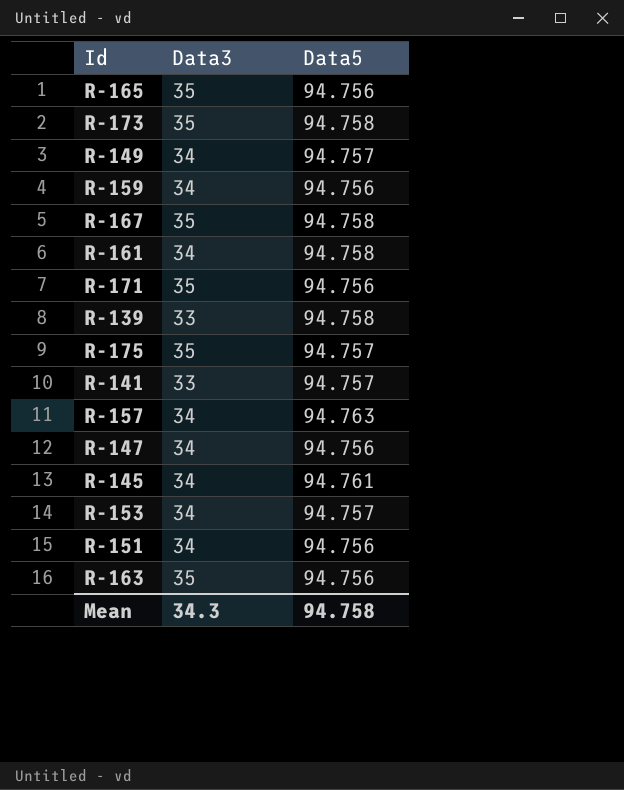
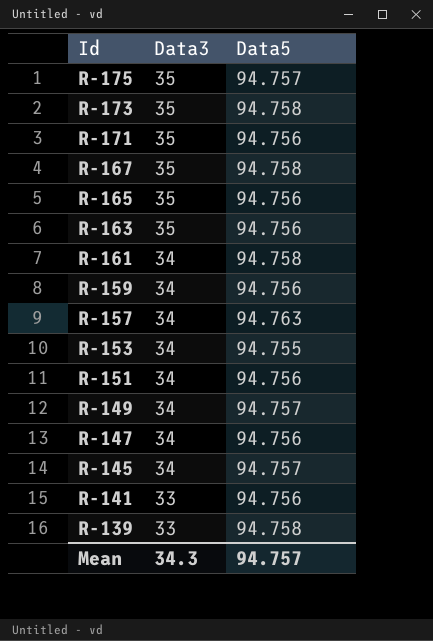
row order: none -> Id descending
R-153 | Data5: 94.757 -> 94.755
R-145 | Data5: 94.761 -> 94.757
R-141 | Data5: 94.757 -> 94.756
Mean | Data5: 94.758 -> 94.757

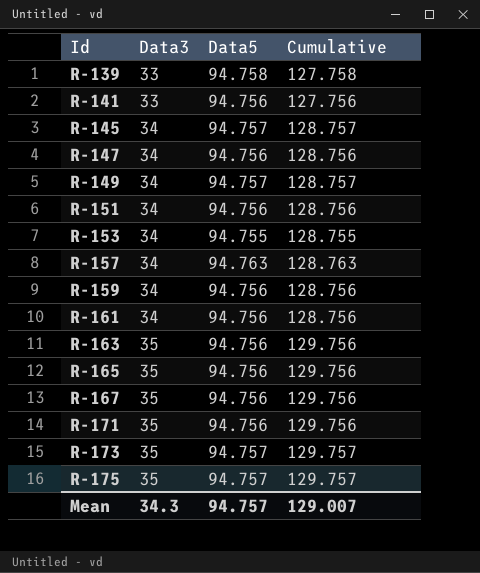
row order: Id descending -> Id ascending
column Cumulative | formula: none -> [Data3] + [Data5]
R-161 | Data5: 94.758 -> 94.756
R-167 | Data5: 94.758 -> 94.756
R-173 | Data5: 94.758 -> 94.757

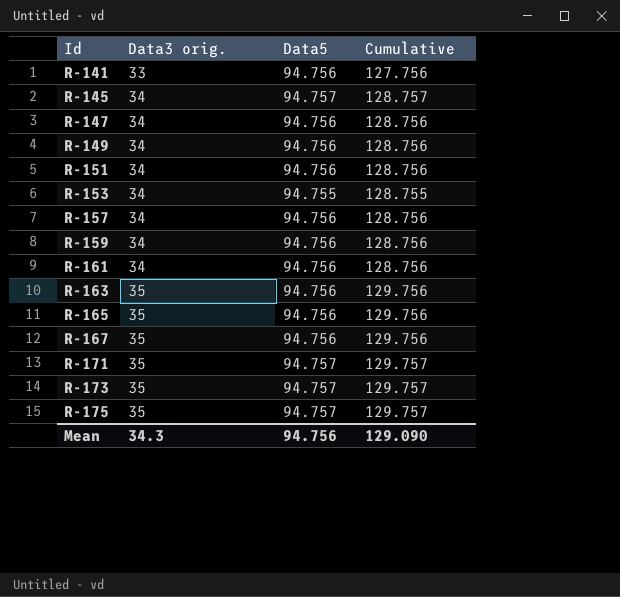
column name: Data3 -> Data3 orig.
row R-139: 33 | 94.758 | 127.758 -> none
R-149 | Data5: 94.757 -> 94.756
R-149 | Cumulative: 128.757 -> 128.756
R-157 | Data5: 94.763 -> 94.756
R-157 | Cumulative: 128.763 -> 128.756
R-171 | Data5: 94.756 -> 94.757
R-171 | Cumulative: 129.756 -> 129.757
Mean | Data5: 94.757 -> 94.756
Mean | Cumulative: 129.007 -> 129.090

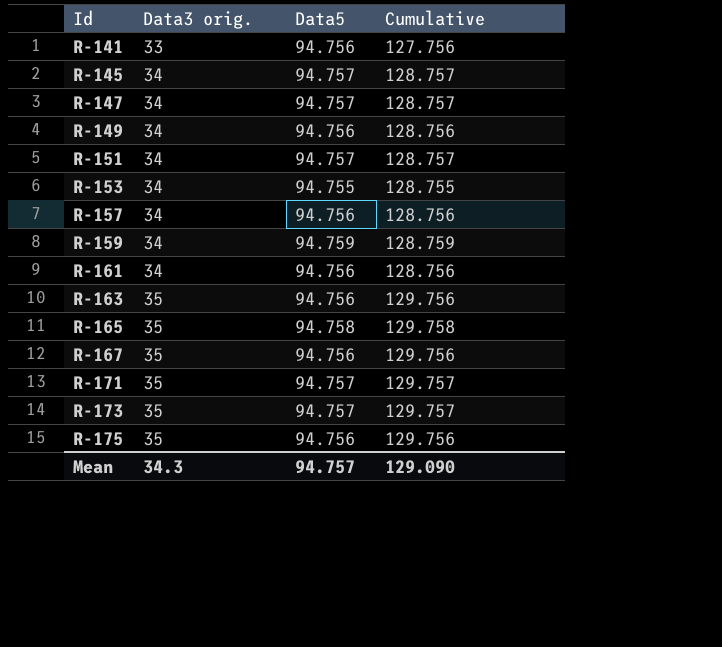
R-147 | Data5: 94.756 -> 94.757
R-147 | Cumulative: 128.756 -> 128.757
R-151 | Data5: 94.756 -> 94.757
R-151 | Cumulative: 128.756 -> 128.757
R-159 | Data5: 94.756 -> 94.759
R-159 | Cumulative: 128.756 -> 128.759
R-165 | Data5: 94.756 -> 94.758
R-165 | Cumulative: 129.756 -> 129.758
R-175 | Data5: 94.757 -> 94.756
R-175 | Cumulative: 129.757 -> 129.756
Mean | Data5: 94.756 -> 94.757

